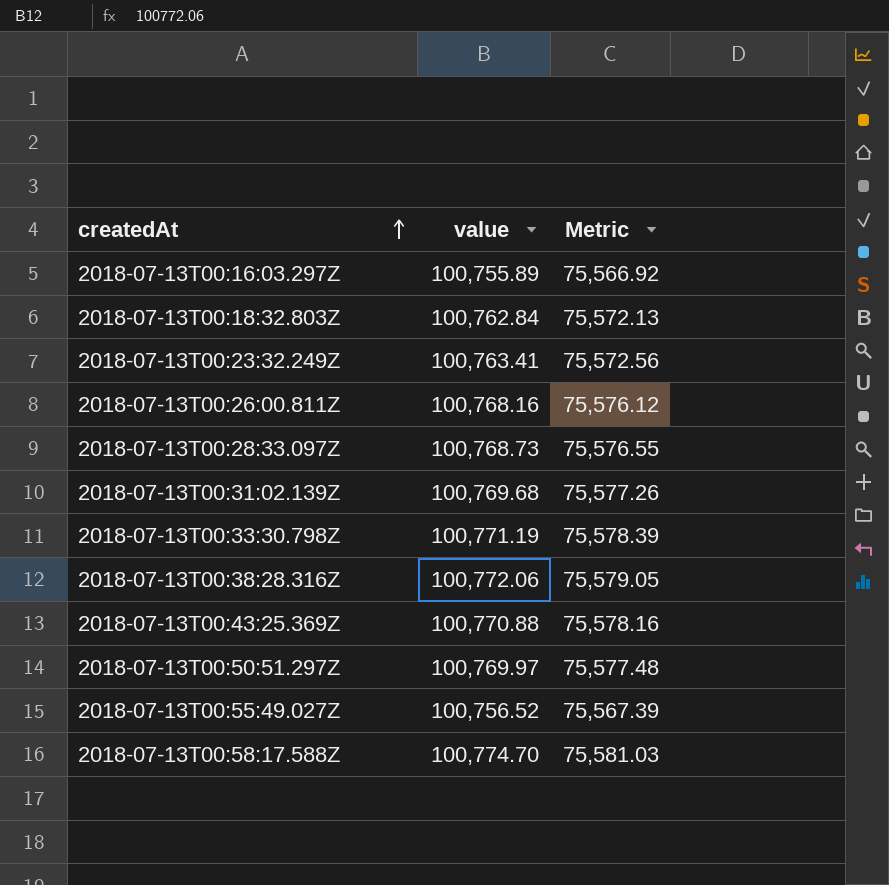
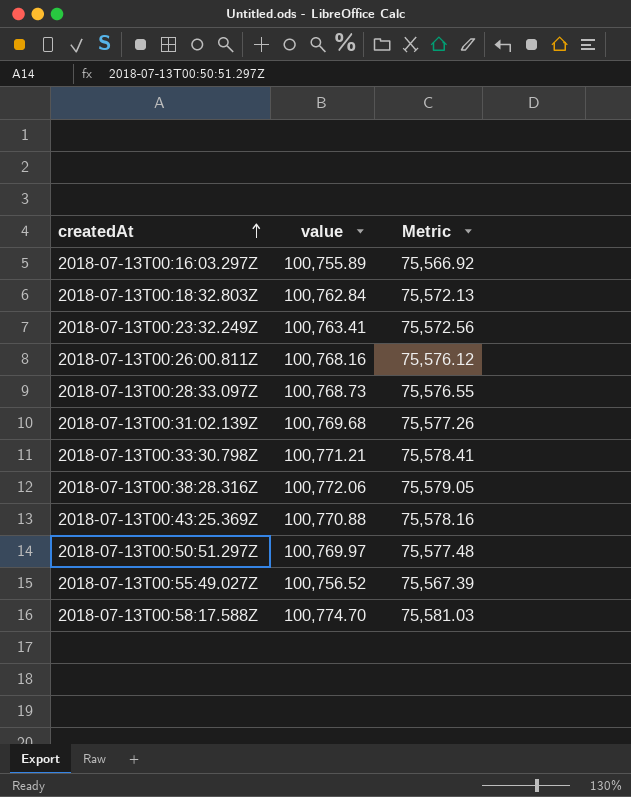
2018-07-13T00:33:30.798Z | value: 100,771.19 -> 100,771.21
2018-07-13T00:33:30.798Z | Metric: 75,578.39 -> 75,578.41

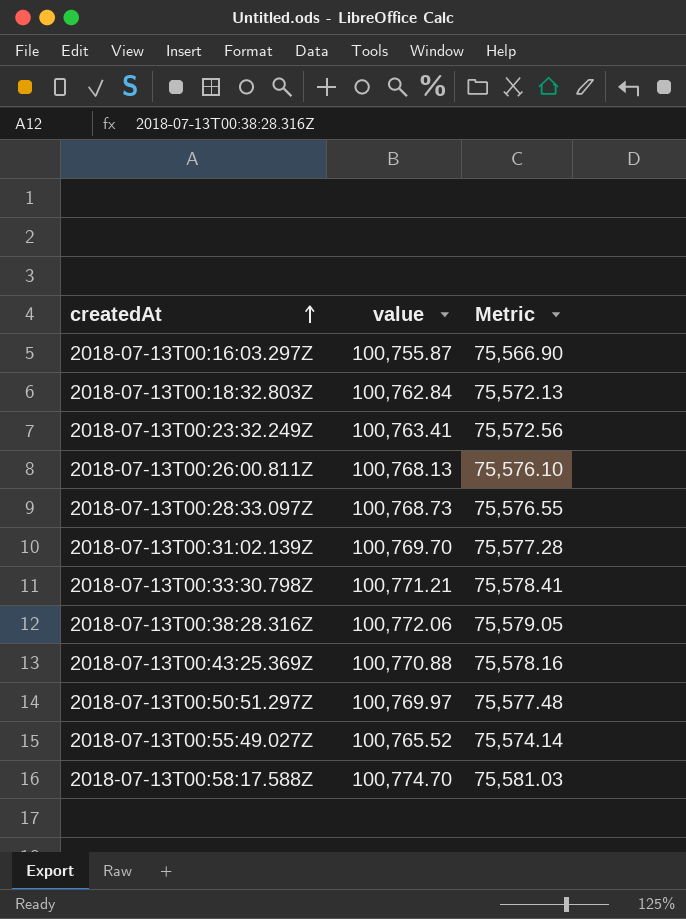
2018-07-13T00:16:03.297Z | value: 100,755.89 -> 100,755.87
2018-07-13T00:16:03.297Z | Metric: 75,566.92 -> 75,566.90
2018-07-13T00:26:00.811Z | value: 100,768.16 -> 100,768.13
2018-07-13T00:26:00.811Z | Metric: 75,576.12 -> 75,576.10
2018-07-13T00:31:02.139Z | value: 100,769.68 -> 100,769.70
2018-07-13T00:31:02.139Z | Metric: 75,577.26 -> 75,577.28
2018-07-13T00:55:49.027Z | value: 100,756.52 -> 100,765.52
2018-07-13T00:55:49.027Z | Metric: 75,567.39 -> 75,574.14

